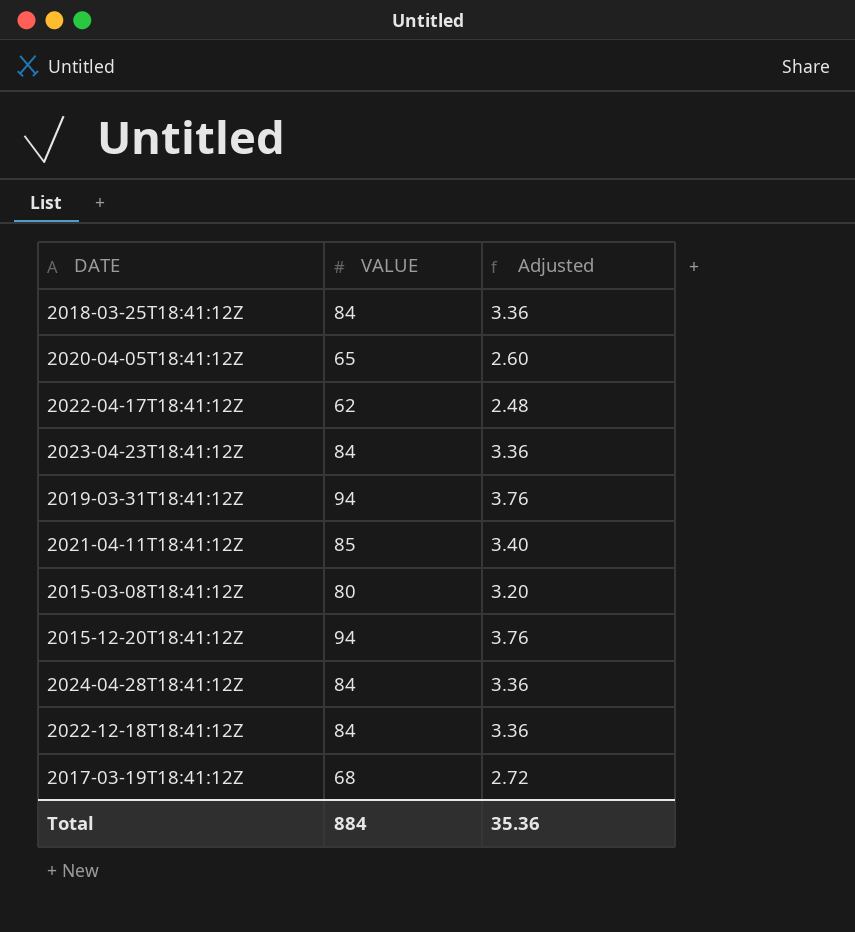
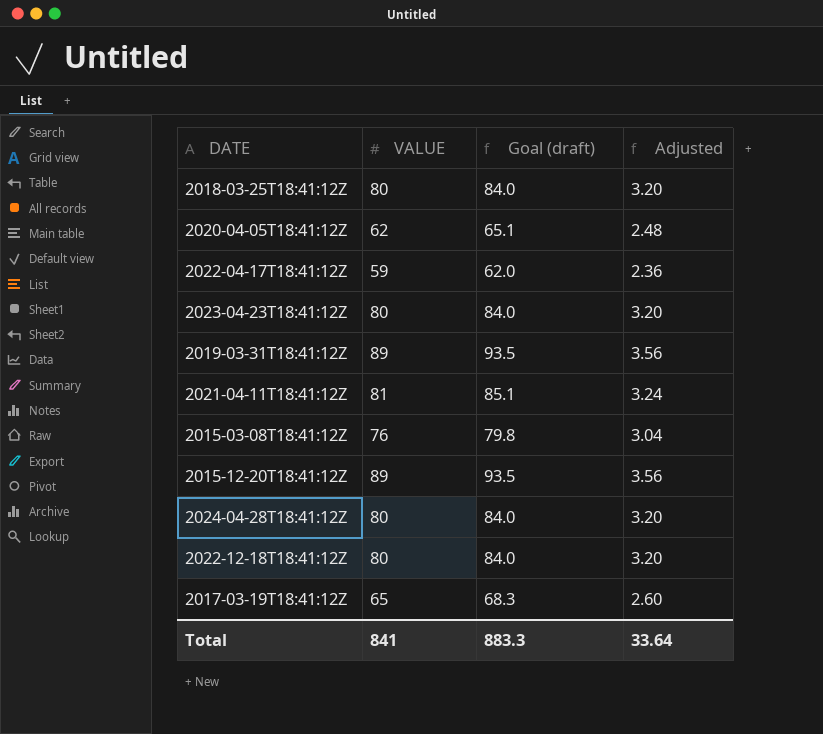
column Goal (draft) | formula: none -> [VALUE] * 1.05
2018-03-25T18:41:12Z | VALUE: 84 -> 80
2018-03-25T18:41:12Z | Adjusted: 3.36 -> 3.20
2020-04-05T18:41:12Z | VALUE: 65 -> 62
2020-04-05T18:41:12Z | Adjusted: 2.60 -> 2.48
2022-04-17T18:41:12Z | VALUE: 62 -> 59
2022-04-17T18:41:12Z | Adjusted: 2.48 -> 2.36
2023-04-23T18:41:12Z | VALUE: 84 -> 80
2023-04-23T18:41:12Z | Adjusted: 3.36 -> 3.20
2019-03-31T18:41:12Z | VALUE: 94 -> 89
2019-03-31T18:41:12Z | Adjusted: 3.76 -> 3.56
2021-04-11T18:41:12Z | VALUE: 85 -> 81
2021-04-11T18:41:12Z | Adjusted: 3.40 -> 3.24
2015-03-08T18:41:12Z | VALUE: 80 -> 76
2015-03-08T18:41:12Z | Adjusted: 3.20 -> 3.04
2015-12-20T18:41:12Z | VALUE: 94 -> 89
2015-12-20T18:41:12Z | Adjusted: 3.76 -> 3.56
2024-04-28T18:41:12Z | VALUE: 84 -> 80
2024-04-28T18:41:12Z | Adjusted: 3.36 -> 3.20
2022-12-18T18:41:12Z | VALUE: 84 -> 80
2022-12-18T18:41:12Z | Adjusted: 3.36 -> 3.20
2017-03-19T18:41:12Z | VALUE: 68 -> 65
2017-03-19T18:41:12Z | Adjusted: 2.72 -> 2.60
Total | VALUE: 884 -> 841
Total | Adjusted: 35.36 -> 33.64

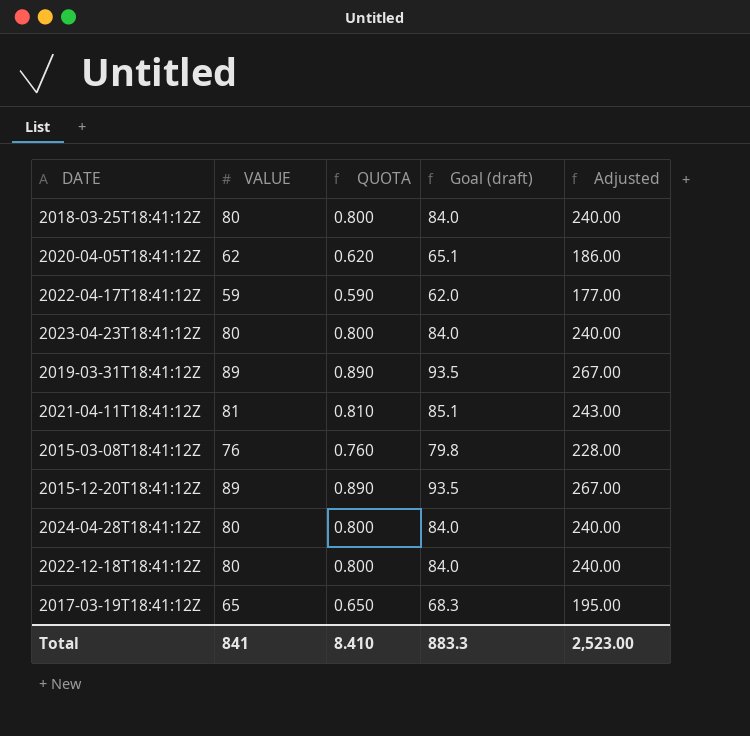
column QUOTA | formula: none -> [VALUE] * 0.01
column Adjusted | formula: [VALUE] * 0.04 -> [VALUE] * 3
Total | Adjusted: 33.64 -> 2,523.00

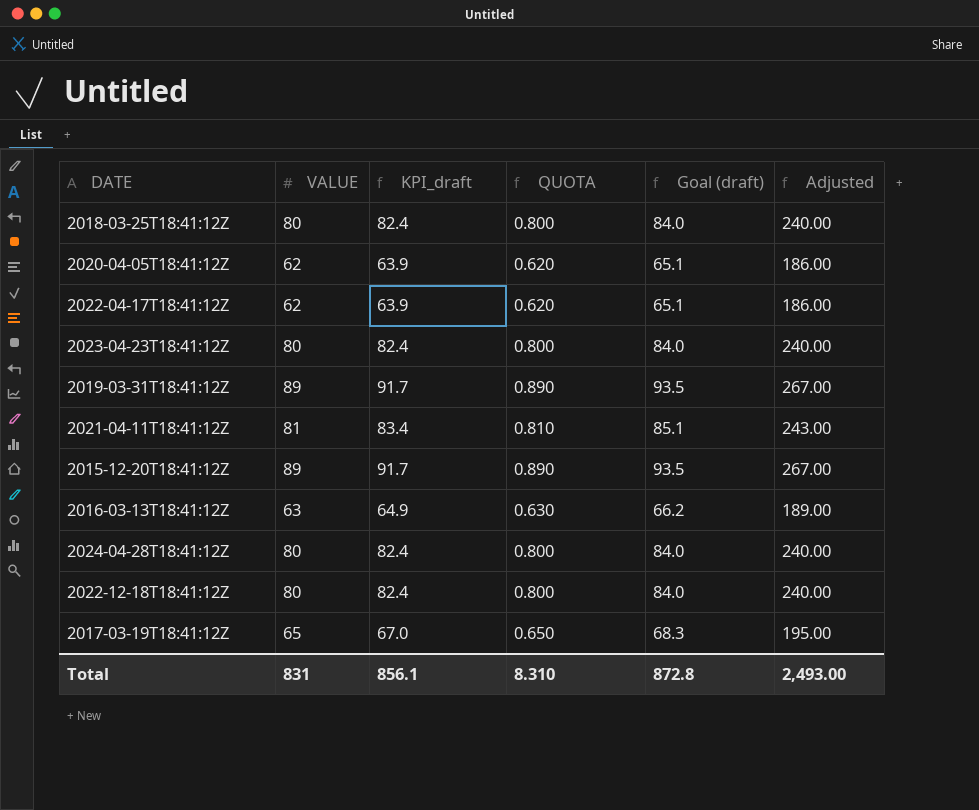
column KPI_draft | formula: none -> [VALUE] * 1.03
row 2015-03-08T18:41:12Z: 76 | 0.760 | 79.8 | 228.00 -> none
2022-04-17T18:41:12Z | VALUE: 59 -> 62
2022-04-17T18:41:12Z | QUOTA: 0.590 -> 0.620
2022-04-17T18:41:12Z | Goal (draft): 62.0 -> 65.1
2022-04-17T18:41:12Z | Adjusted: 177.00 -> 186.00
row 2016-03-13T18:41:12Z: none -> 63 | 64.9 | 0.630 | 66.2 | 189.00
Total | VALUE: 841 -> 831
Total | QUOTA: 8.410 -> 8.310
Total | Goal (draft): 883.3 -> 872.8
Total | Adjusted: 2,523.00 -> 2,493.00

